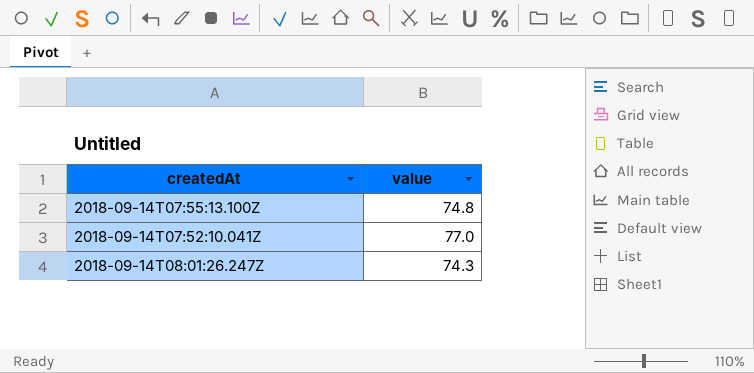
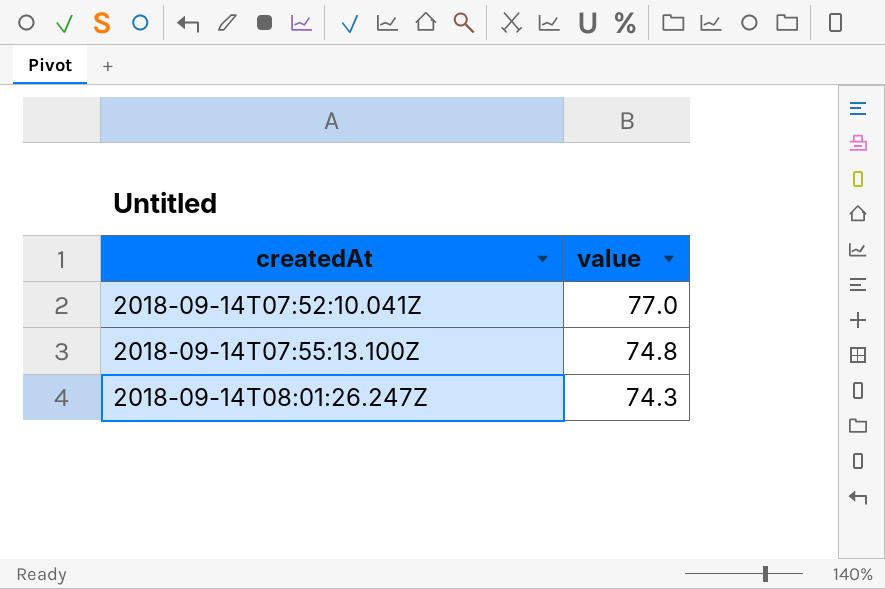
row order: none -> createdAt ascending

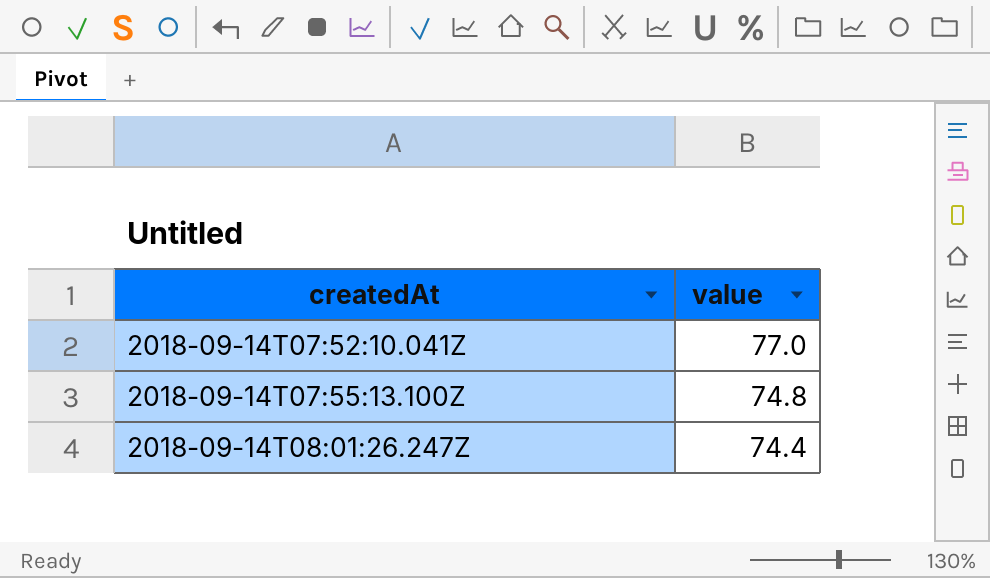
2018-09-14T08:01:26.247Z | value: 74.3 -> 74.4

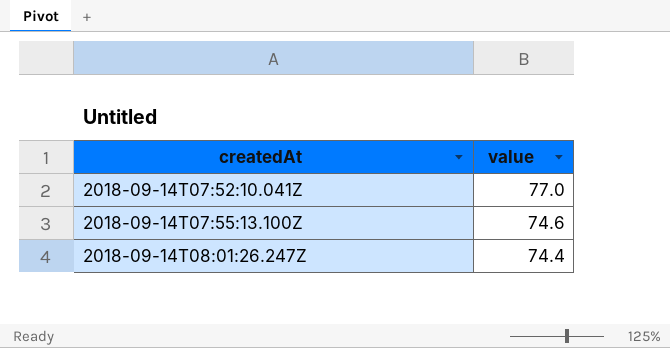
2018-09-14T07:55:13.100Z | value: 74.8 -> 74.6

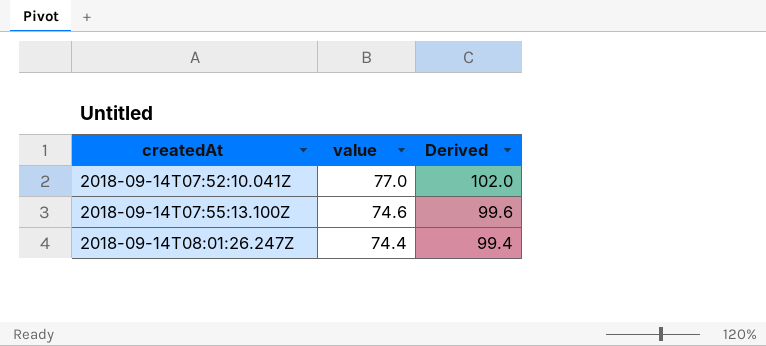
column Derived | formula: none -> [value] + 25

